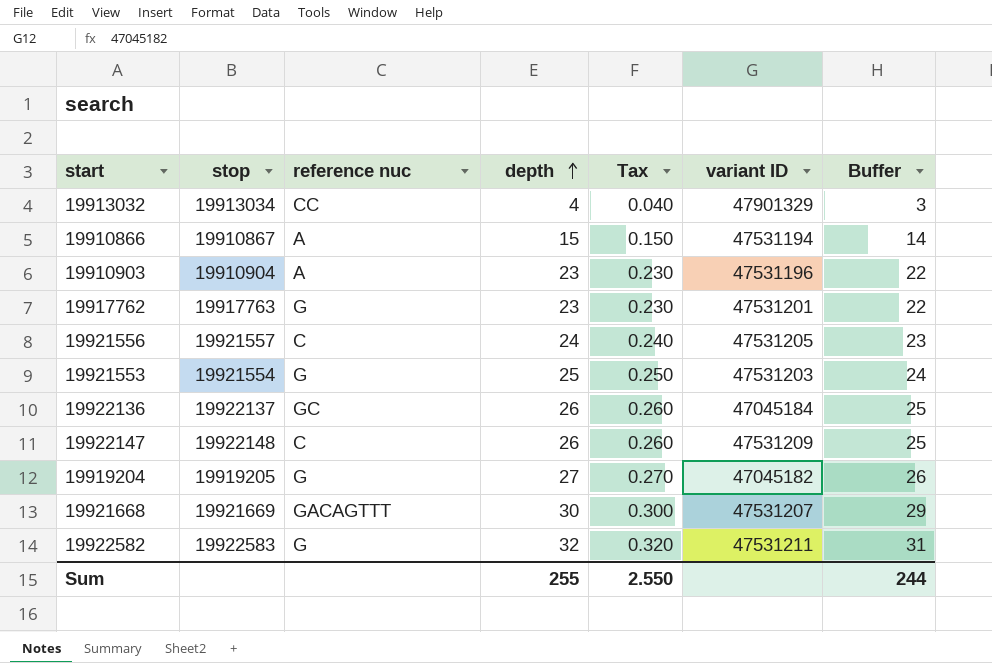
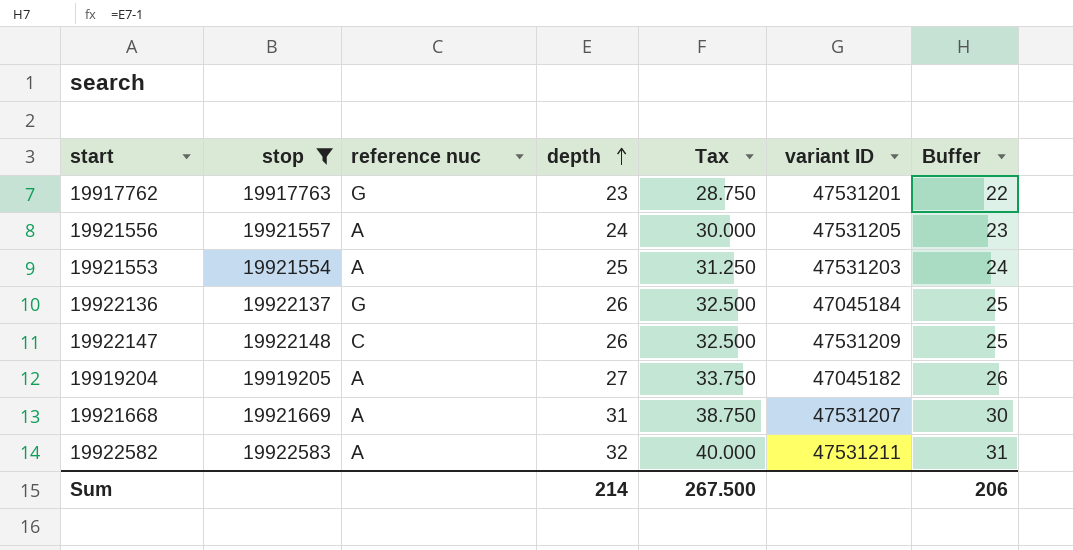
filter: none -> stop >= 19917763
column Tax | formula: [depth] * 0.01 -> [depth] * 1.25
19921556 | reference nuc: C -> A
19921553 | reference nuc: G -> A
19922136 | reference nuc: GC -> G
19919204 | reference nuc: G -> A
19921668 | reference nuc: GACAGTTT -> A
19921668 | depth: 30 -> 31
19921668 | Buffer: 29 -> 30
19922582 | reference nuc: G -> A
Sum | depth: 255 -> 214
Sum | Tax: 2.550 -> 267.500
Sum | Buffer: 244 -> 206

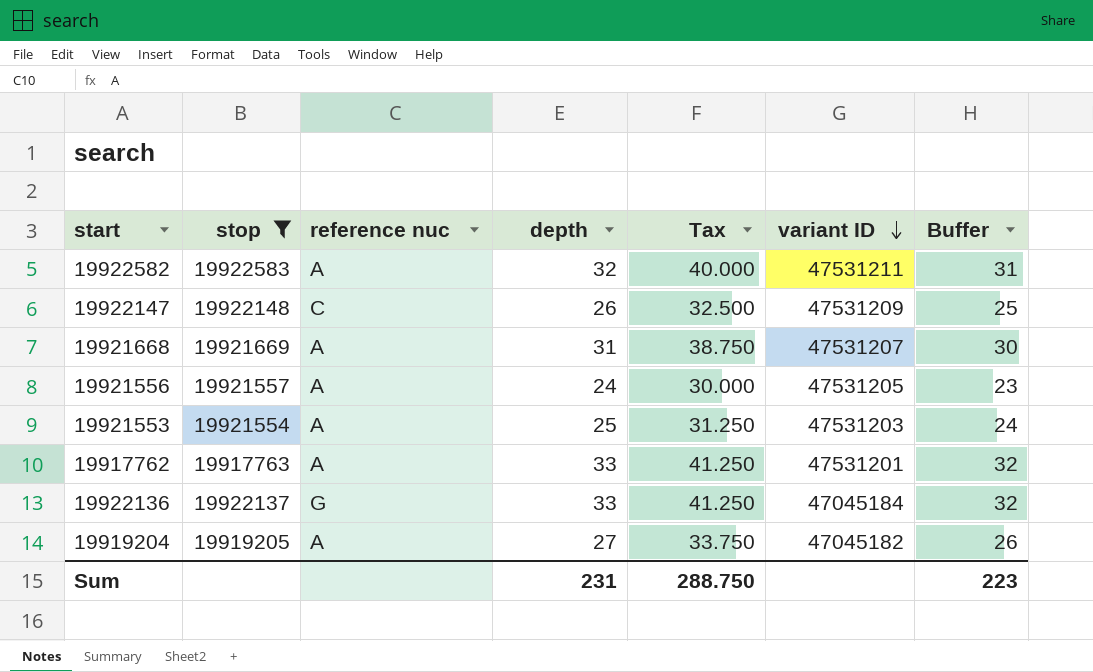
row order: depth ascending -> variant ID descending
19917762 | reference nuc: G -> A
19917762 | depth: 23 -> 33
19917762 | Tax: 28.750 -> 41.250
19917762 | Buffer: 22 -> 32
19922136 | depth: 26 -> 33
19922136 | Tax: 32.500 -> 41.250
19922136 | Buffer: 25 -> 32
Sum | depth: 214 -> 231
Sum | Tax: 267.500 -> 288.750
Sum | Buffer: 206 -> 223

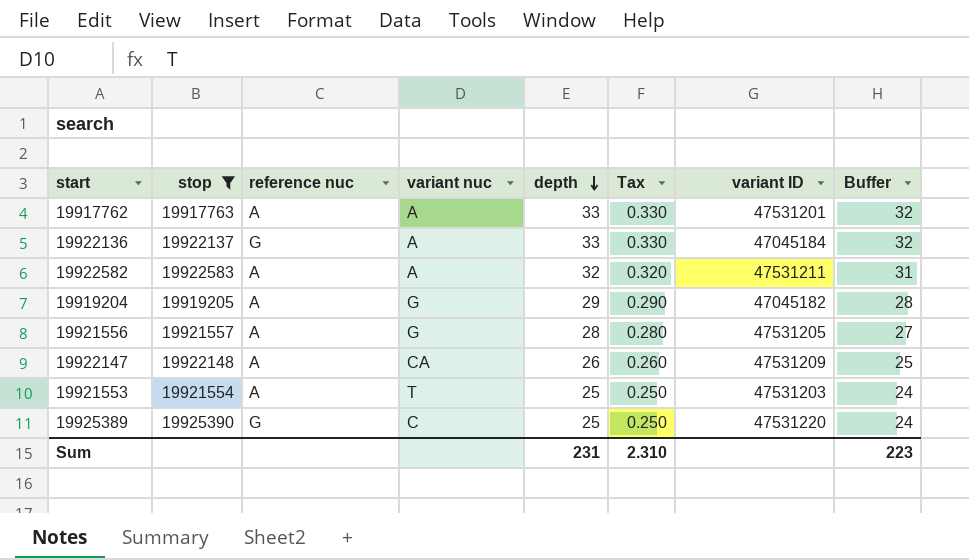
row order: variant ID descending -> depth descending
column variant nuc | position: none -> 4
column Tax | formula: [depth] * 1.25 -> [depth] * 0.01
row 19921668: 19921669 | A | 31 | 38.750 | 47531207 | 30 -> none
19919204 | depth: 27 -> 29
19919204 | Buffer: 26 -> 28
19921556 | depth: 24 -> 28
19921556 | Buffer: 23 -> 27
19922147 | reference nuc: C -> A
row 19925389: none -> 19925390 | G | C | 25 | 0.250 | 47531220 | 24
Sum | Tax: 288.750 -> 2.310

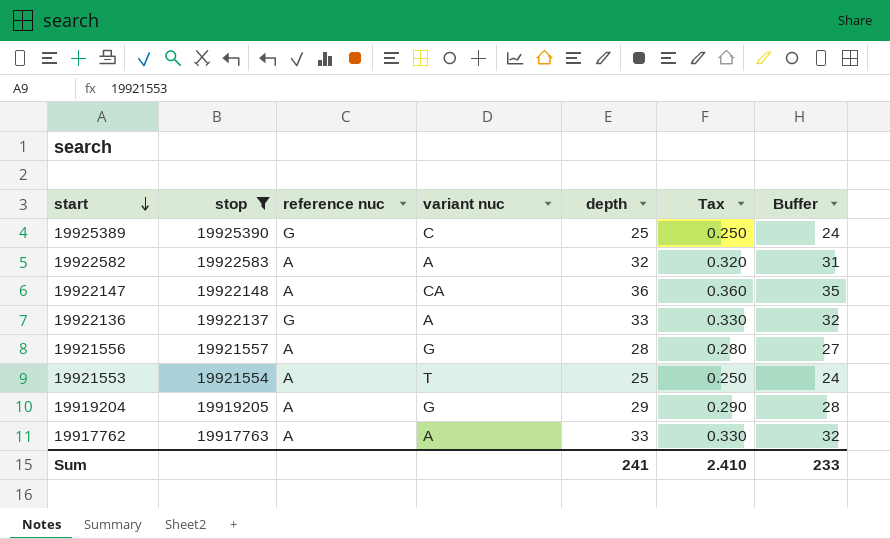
row order: depth descending -> start descending
column variant ID | position: 7 -> none
19922147 | depth: 26 -> 36
19922147 | Tax: 0.260 -> 0.360
19922147 | Buffer: 25 -> 35
Sum | depth: 231 -> 241
Sum | Tax: 2.310 -> 2.410
Sum | Buffer: 223 -> 233

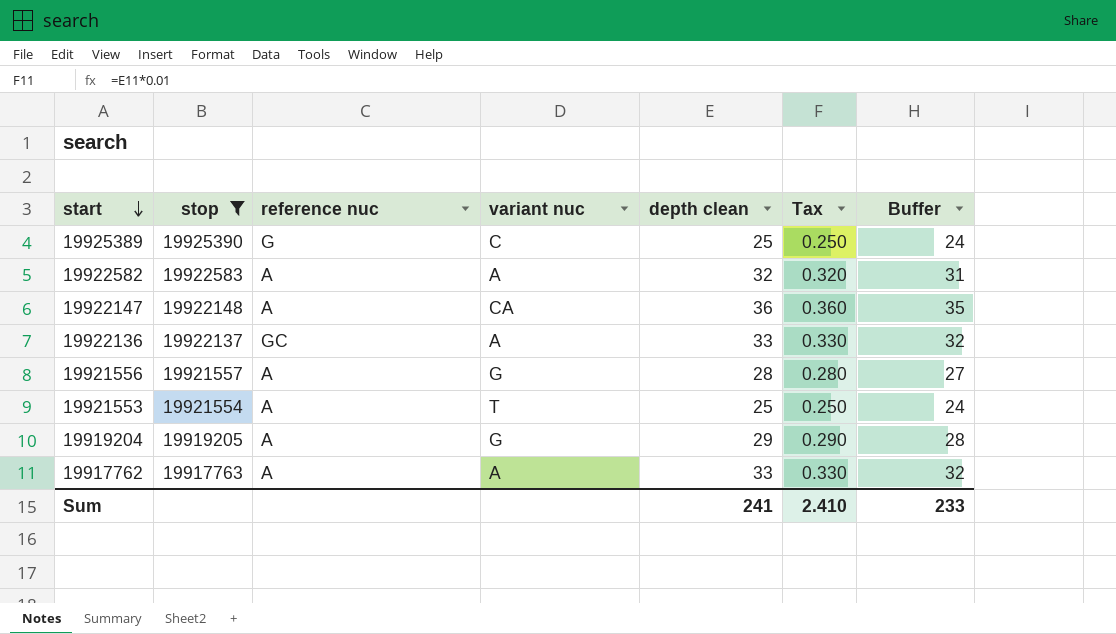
column name: depth -> depth clean
19922136 | reference nuc: G -> GC

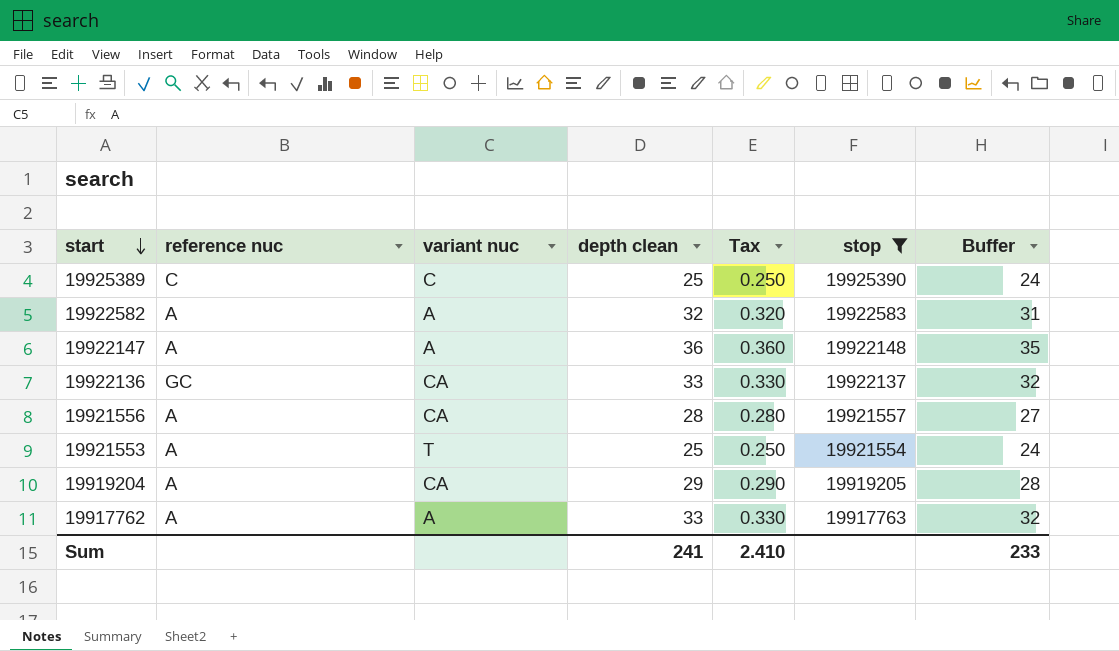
column stop | position: 2 -> 6
19925389 | reference nuc: G -> C
19922147 | variant nuc: CA -> A
19922136 | variant nuc: A -> CA
19921556 | variant nuc: G -> CA
19919204 | variant nuc: G -> CA

